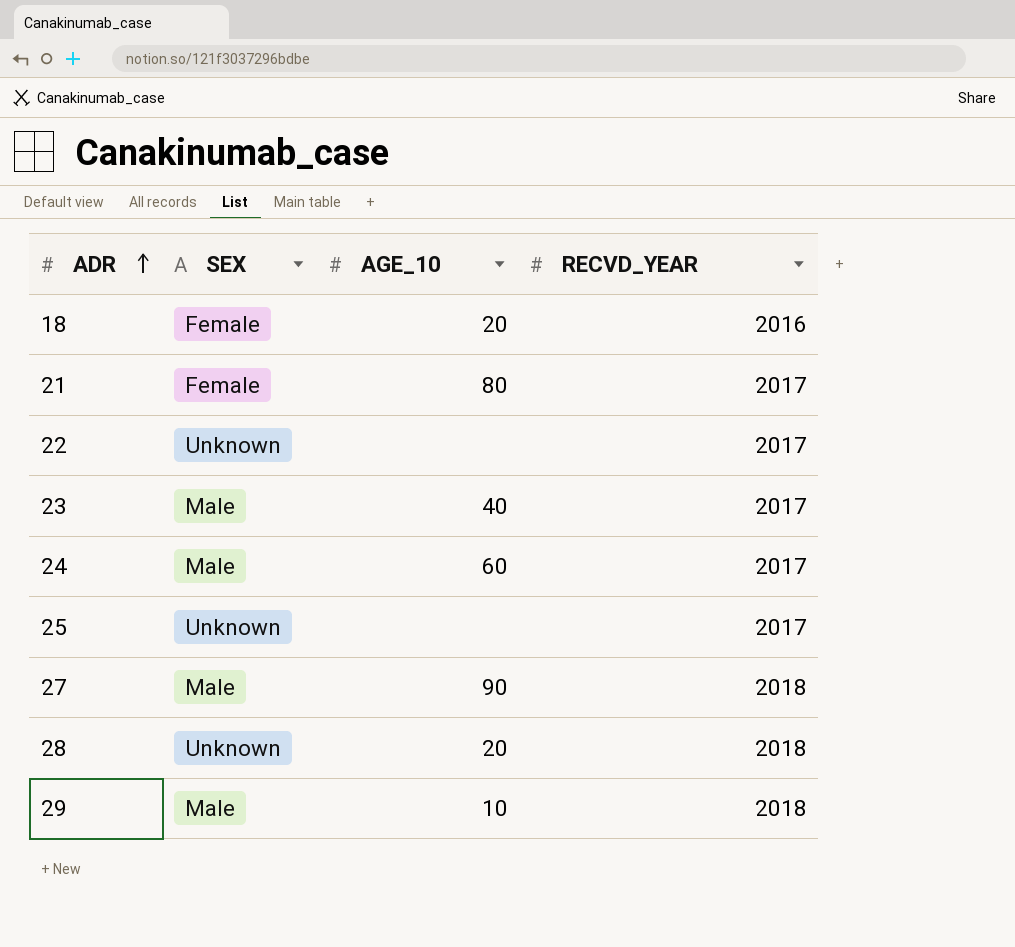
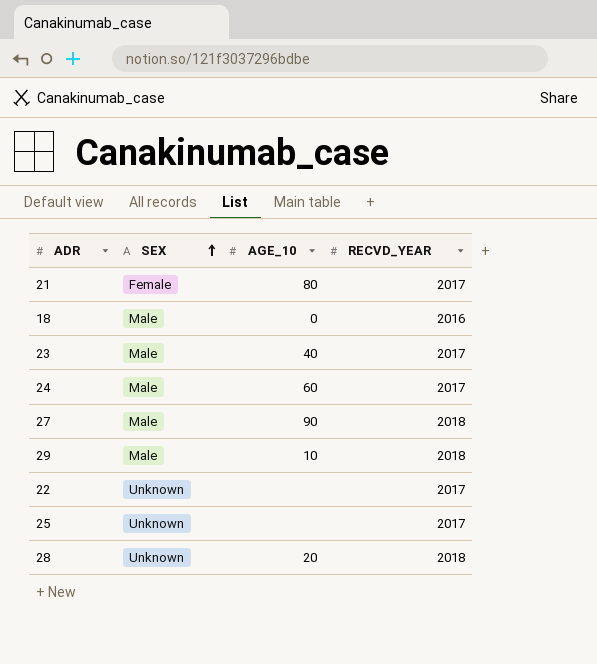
row order: ADR ascending -> SEX ascending
18 | SEX: Female -> Male
18 | AGE_10: 20 -> 0

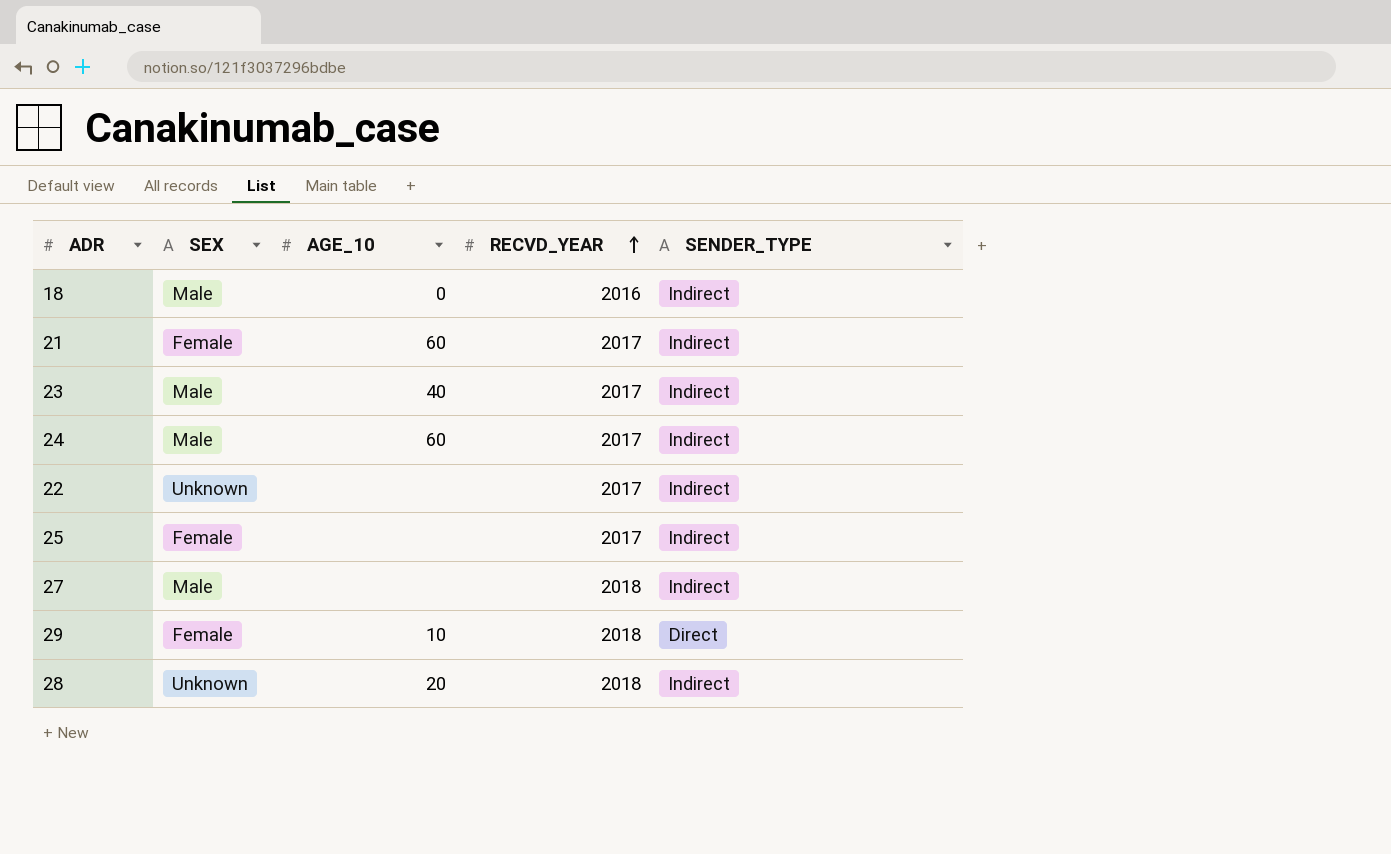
row order: SEX ascending -> RECVD_YEAR ascending
column SENDER_TYPE | position: none -> 5
21 | AGE_10: 80 -> 60
25 | SEX: Unknown -> Female
27 | AGE_10: 90 -> none
29 | SEX: Male -> Female

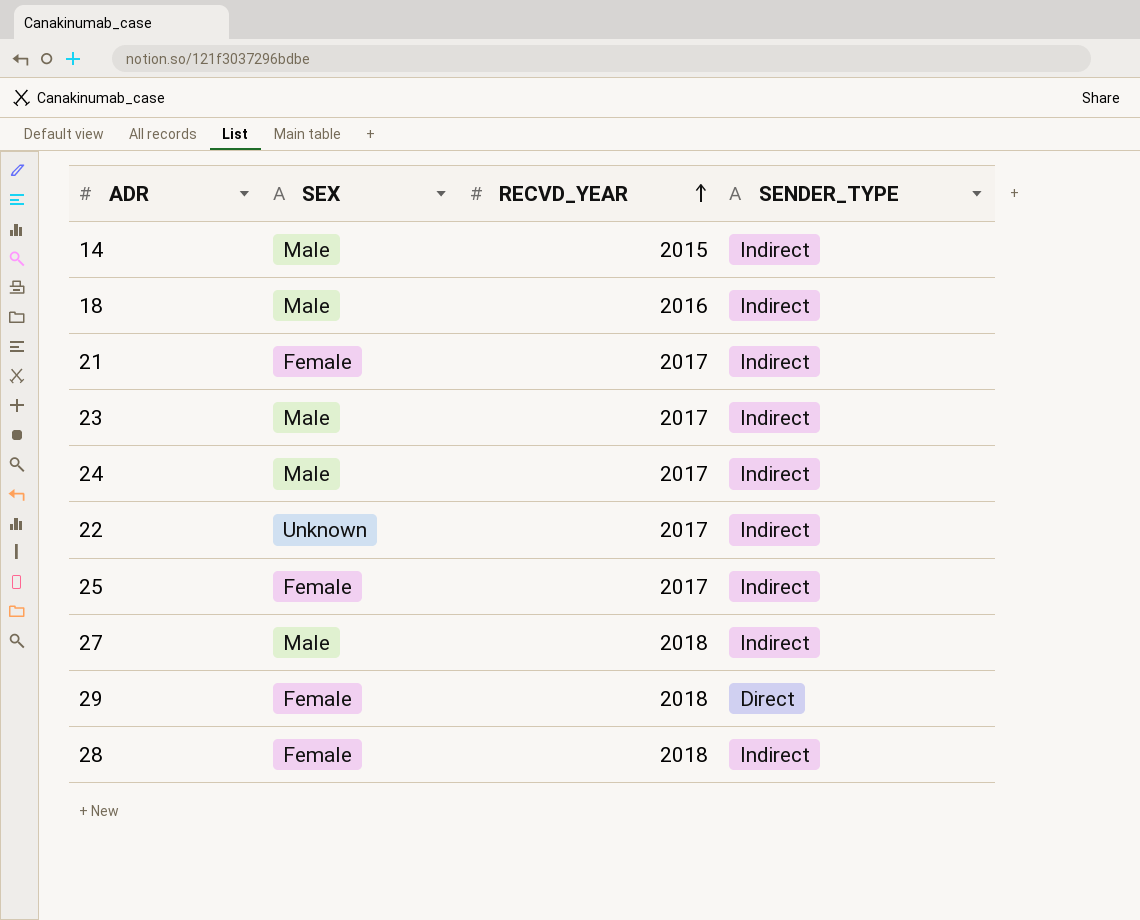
column AGE_10 | position: 3 -> none
row 14: none -> Male | 2015 | Indirect
28 | SEX: Unknown -> Female

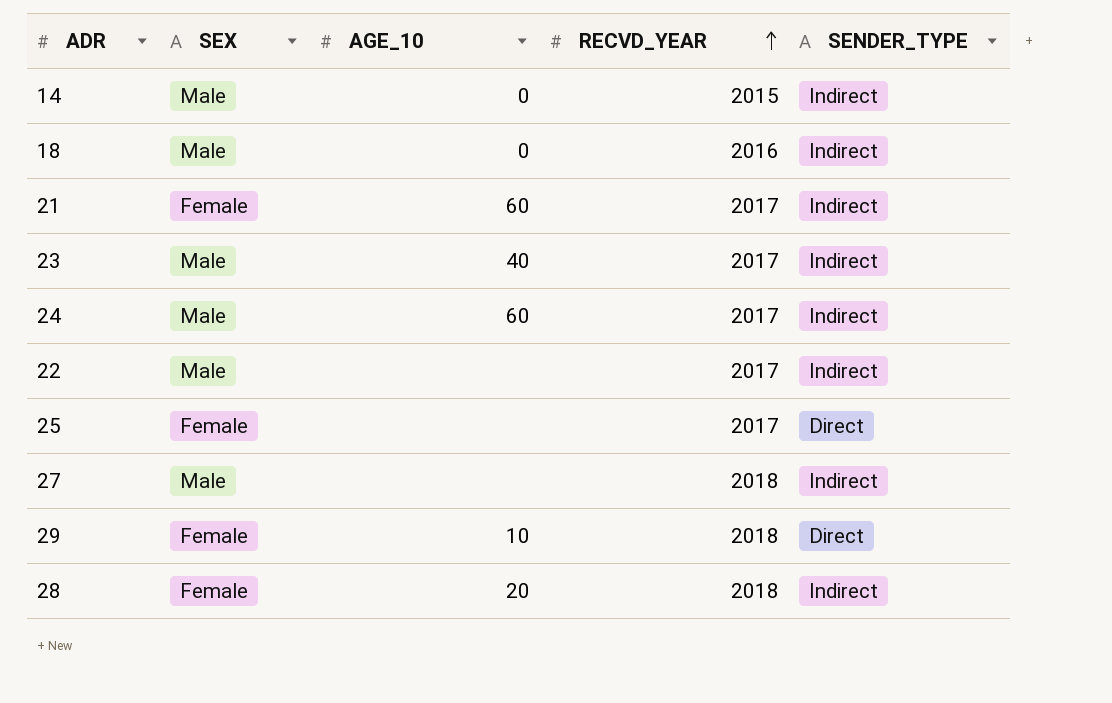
column AGE_10 | position: none -> 3
22 | SEX: Unknown -> Male
25 | SENDER_TYPE: Indirect -> Direct

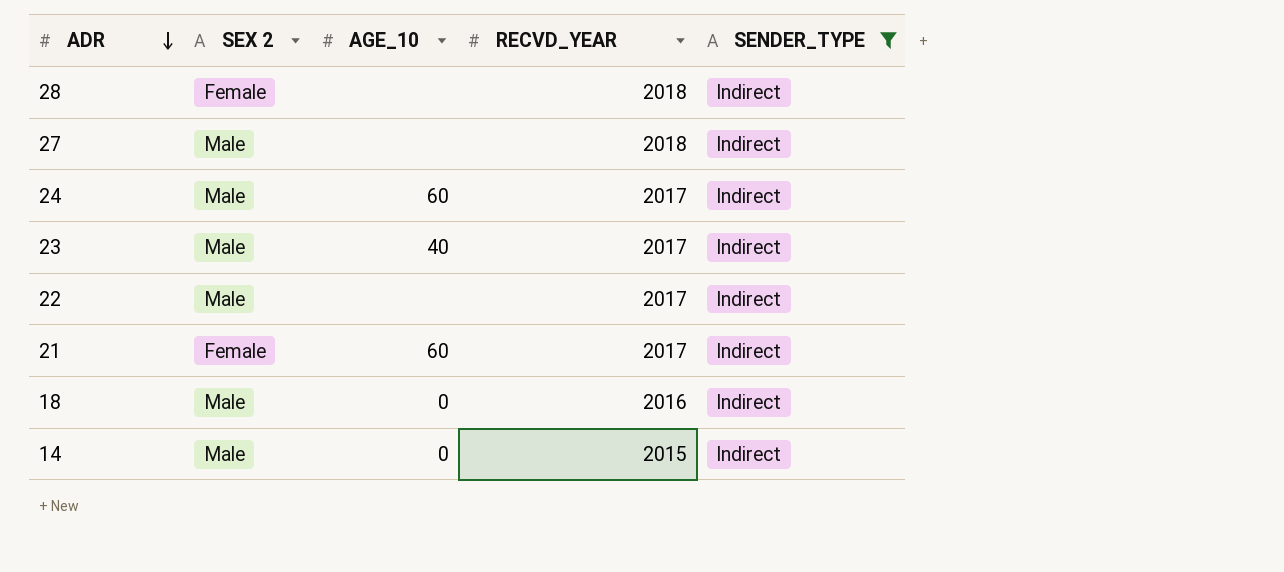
filter: none -> SENDER_TYPE = Indirect
row order: RECVD_YEAR ascending -> ADR descending
column name: SEX -> SEX 2
28 | AGE_10: 20 -> none

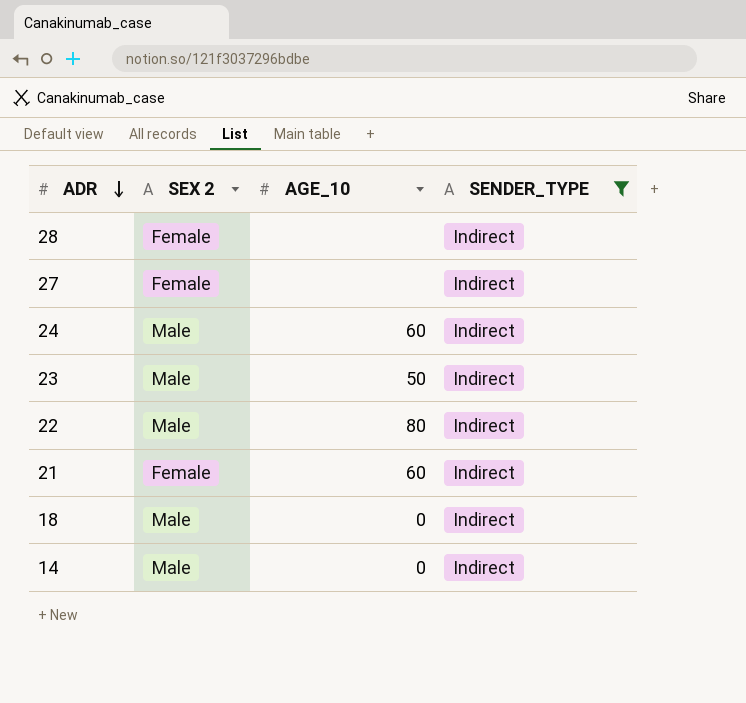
column RECVD_YEAR | position: 4 -> none
27 | SEX 2: Male -> Female
23 | AGE_10: 40 -> 50
22 | AGE_10: none -> 80

